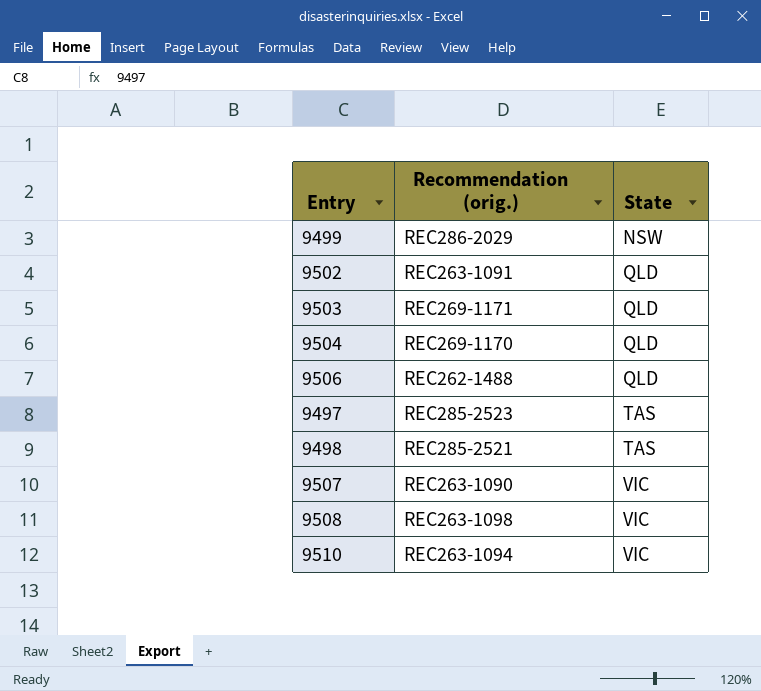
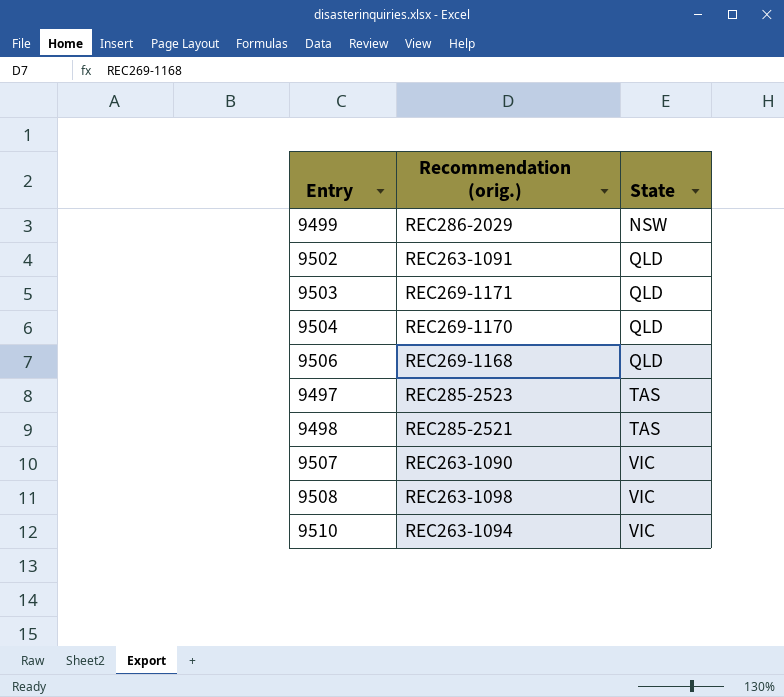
9506 | Recommendation (orig.): REC262-1488 -> REC269-1168

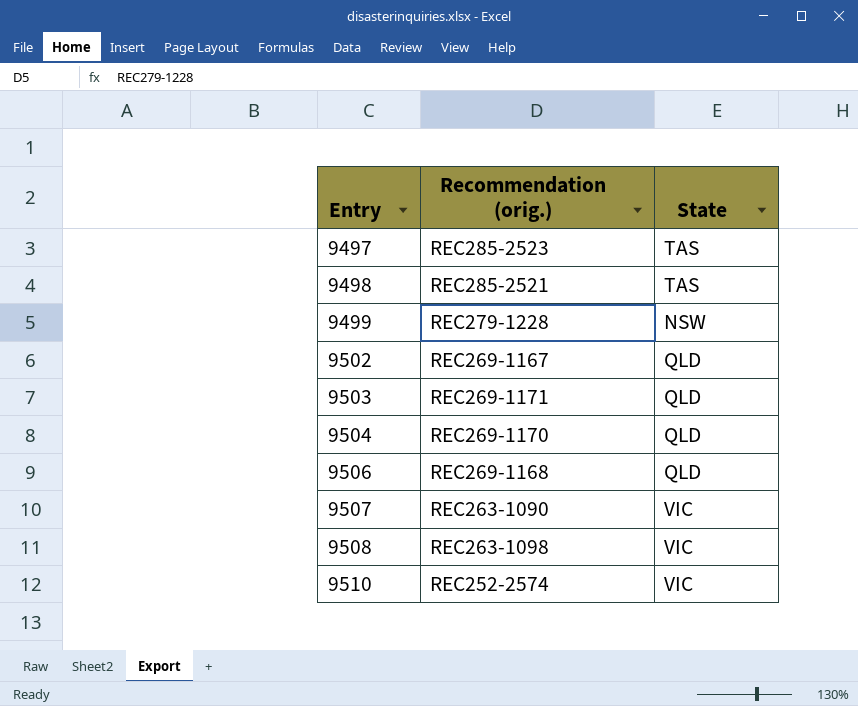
row order: State ascending -> Entry ascending
9499 | Recommendation (orig.): REC286-2029 -> REC279-1228
9502 | Recommendation (orig.): REC263-1091 -> REC269-1167
9510 | Recommendation (orig.): REC263-1094 -> REC252-2574

